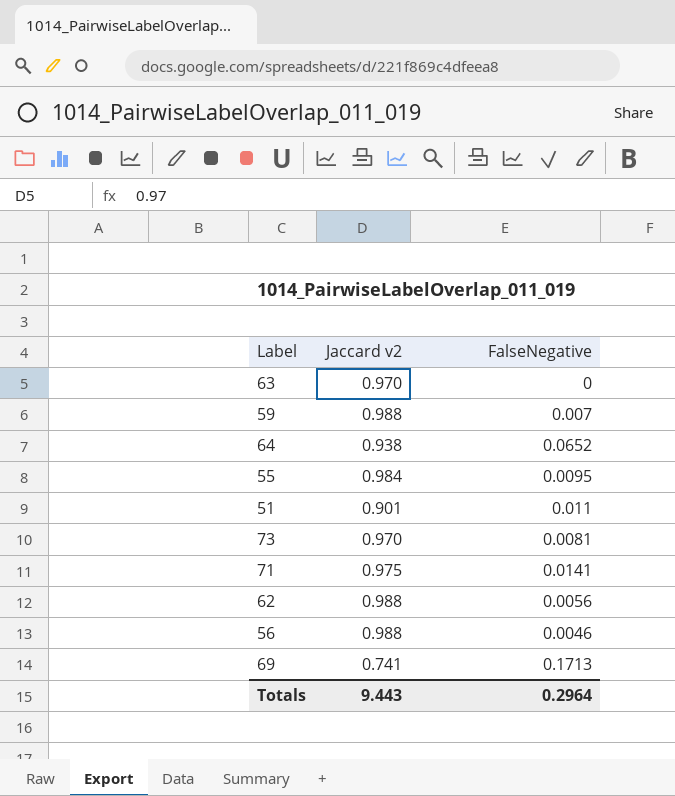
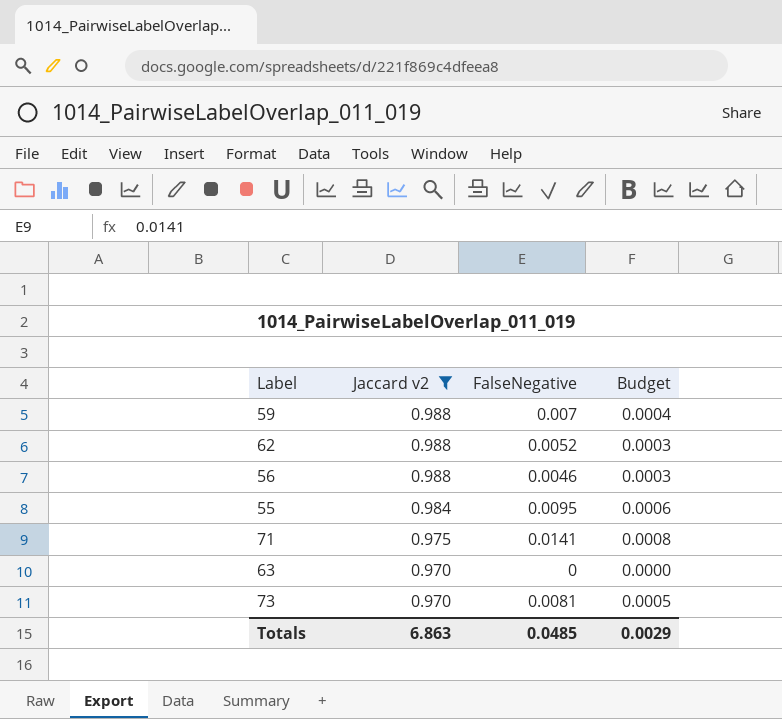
filter: none -> Jaccard v2 >= 0.970
row order: none -> Jaccard v2 descending
column Budget | formula: none -> [FalseNegative] * 0.06
62 | FalseNegative: 0.0056 -> 0.0052
Totals | Jaccard v2: 9.443 -> 6.863
Totals | FalseNegative: 0.2964 -> 0.0485

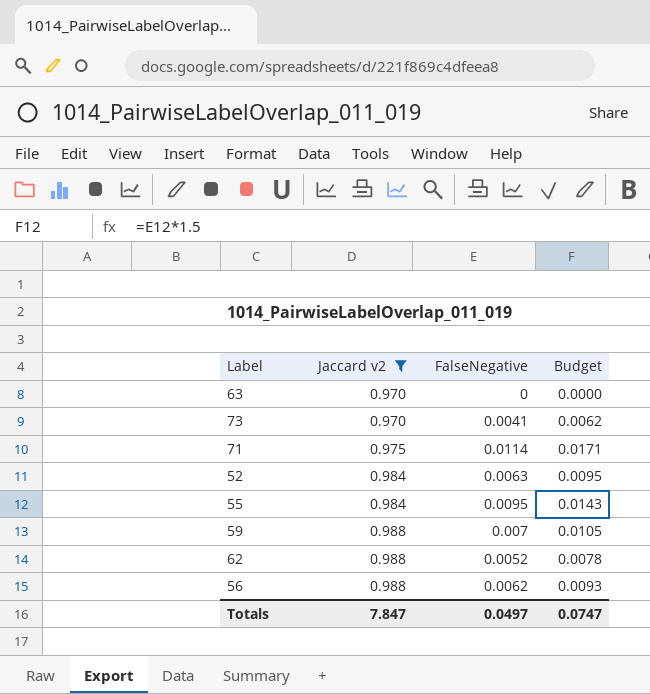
row order: Jaccard v2 descending -> Jaccard v2 ascending
column Budget | formula: [FalseNegative] * 0.06 -> [FalseNegative] * 1.5
73 | FalseNegative: 0.0081 -> 0.0041
71 | FalseNegative: 0.0141 -> 0.0114
row 52: none -> 0.984 | 0.0063 | 0.0095
56 | FalseNegative: 0.0046 -> 0.0062
Totals | Jaccard v2: 6.863 -> 7.847
Totals | FalseNegative: 0.0485 -> 0.0497
Totals | Budget: 0.0029 -> 0.0747

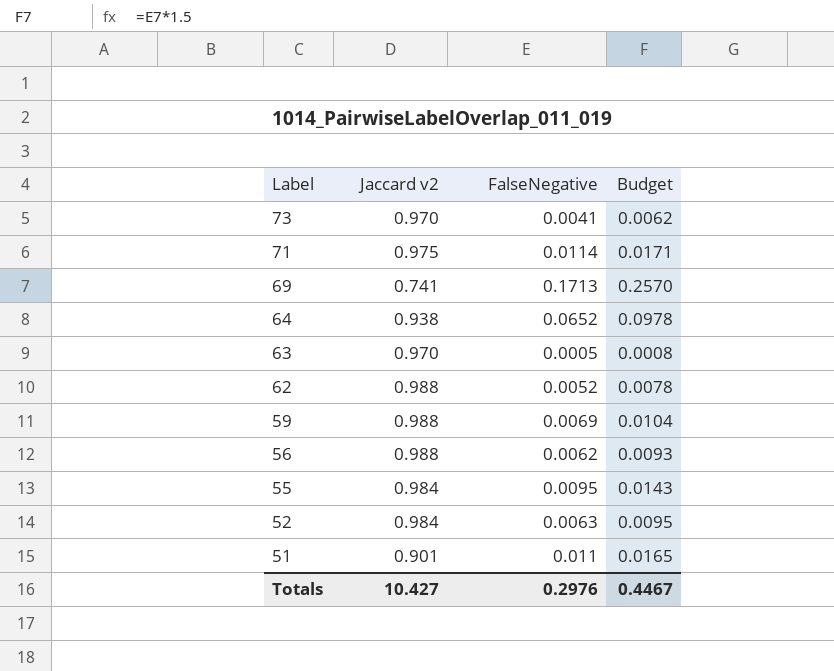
filter: Jaccard v2 >= 0.970 -> none
row order: Jaccard v2 ascending -> Label descending
63 | FalseNegative: 0 -> 0.0005
63 | Budget: 0.0000 -> 0.0008
59 | FalseNegative: 0.007 -> 0.0069
59 | Budget: 0.0105 -> 0.0104
Totals | Jaccard v2: 7.847 -> 10.427
Totals | FalseNegative: 0.0497 -> 0.2976
Totals | Budget: 0.0747 -> 0.4467

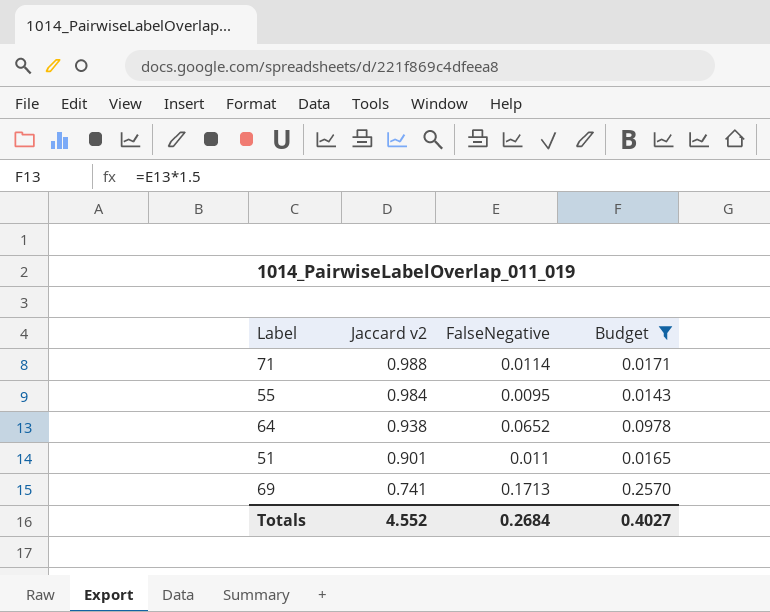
filter: none -> Budget >= 0.0143
row order: Label descending -> Jaccard v2 descending
71 | Jaccard v2: 0.975 -> 0.988
Totals | Jaccard v2: 10.427 -> 4.552
Totals | FalseNegative: 0.2976 -> 0.2684
Totals | Budget: 0.4467 -> 0.4027

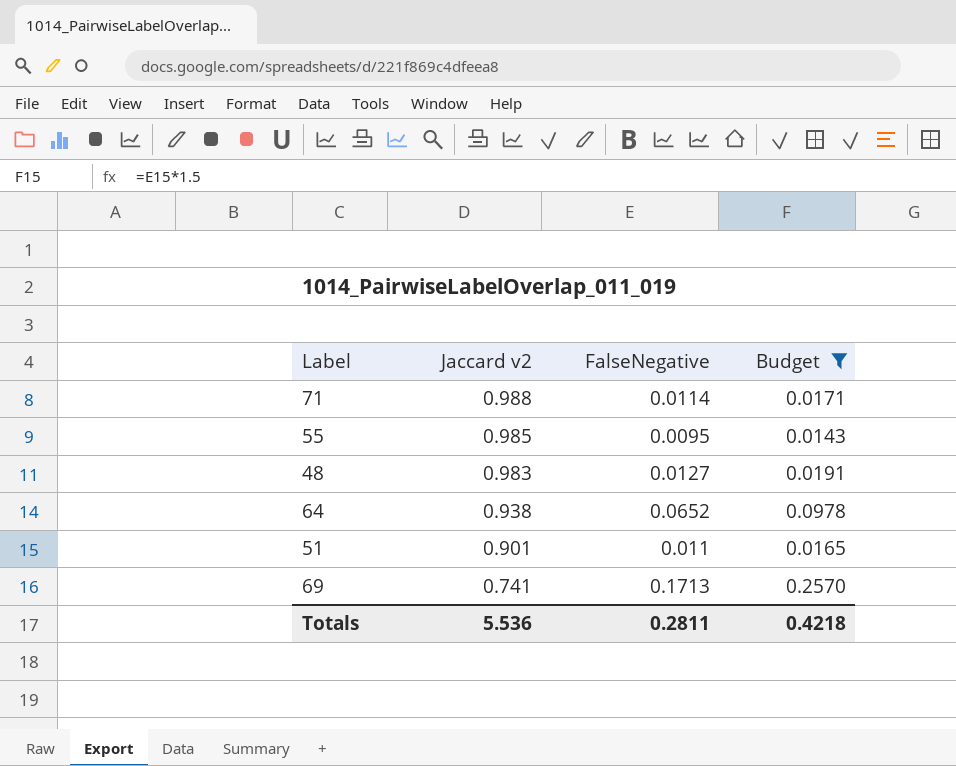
55 | Jaccard v2: 0.984 -> 0.985
row 48: none -> 0.983 | 0.0127 | 0.0191
Totals | Jaccard v2: 4.552 -> 5.536
Totals | FalseNegative: 0.2684 -> 0.2811
Totals | Budget: 0.4027 -> 0.4218

